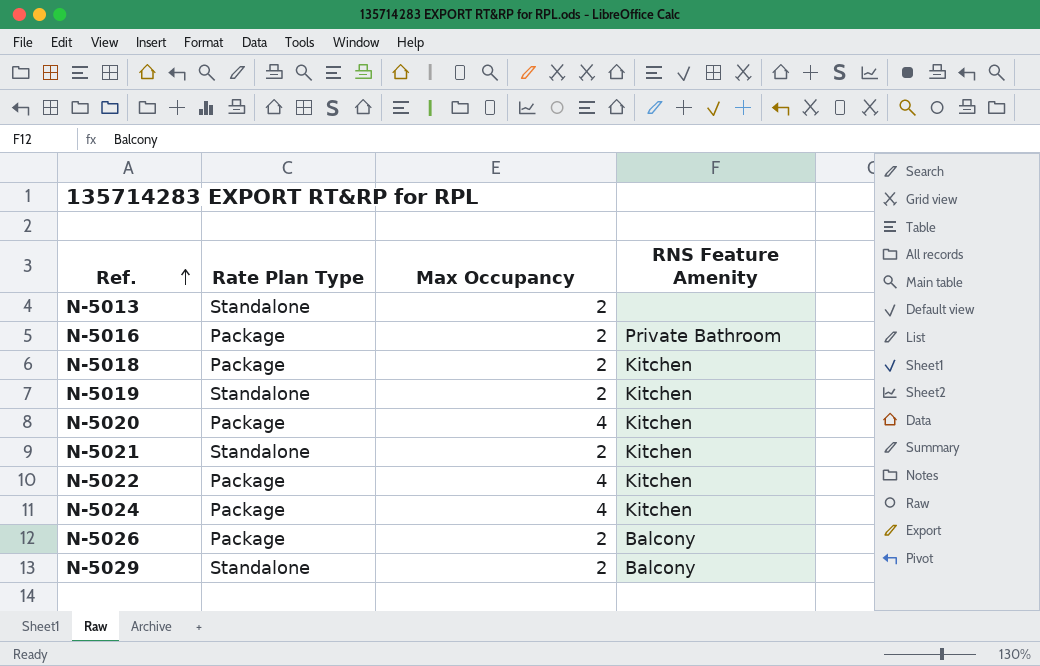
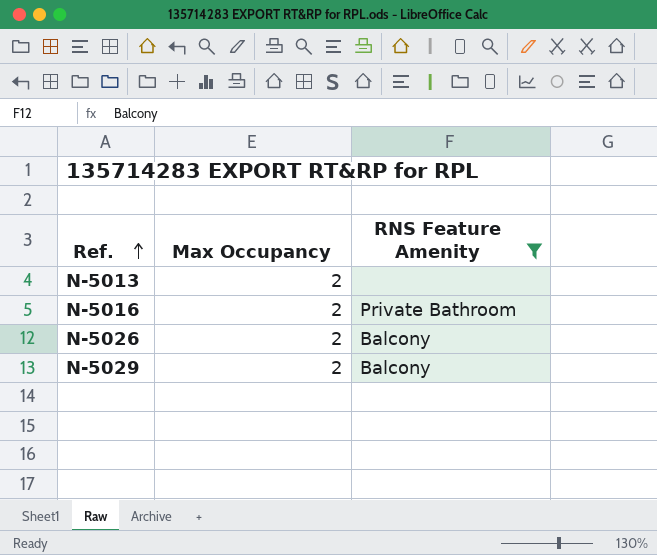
filter: none -> RNS Feature Amenity != Kitchen
column Rate Plan Type | position: 2 -> none

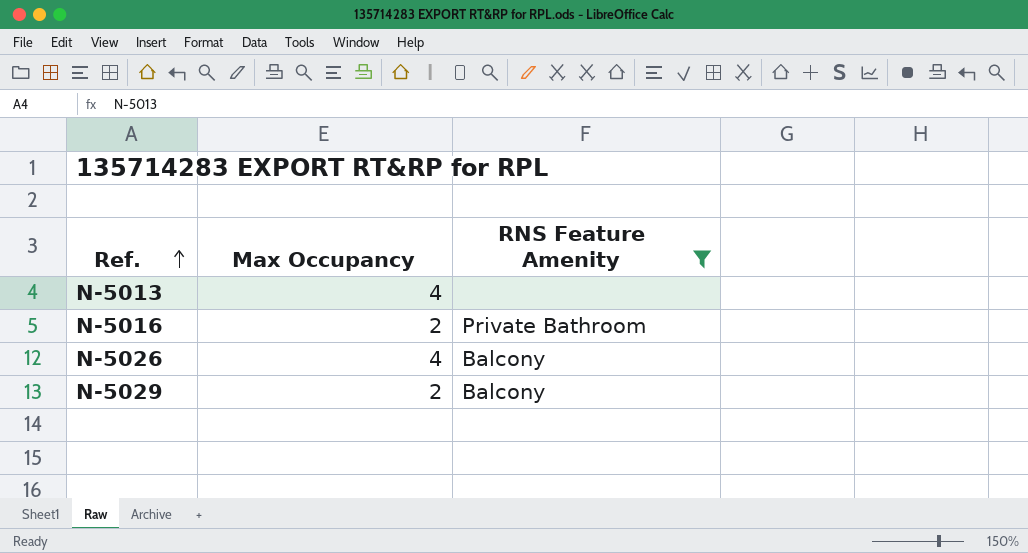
N-5013 | Max Occupancy: 2 -> 4
N-5026 | Max Occupancy: 2 -> 4

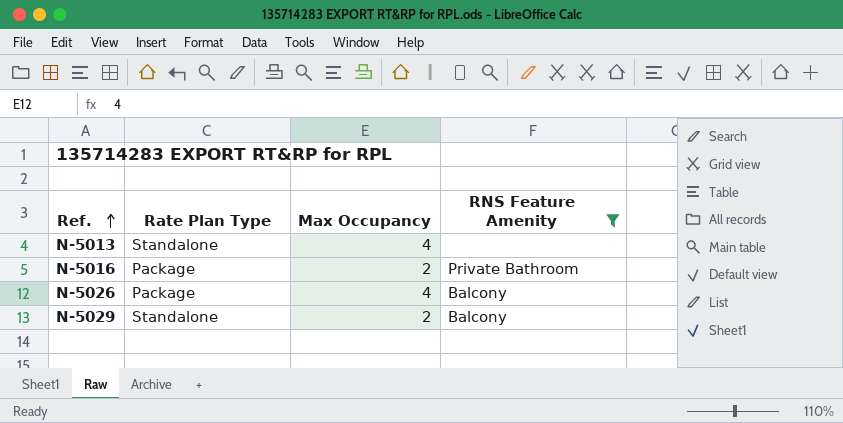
column Rate Plan Type | position: none -> 2

